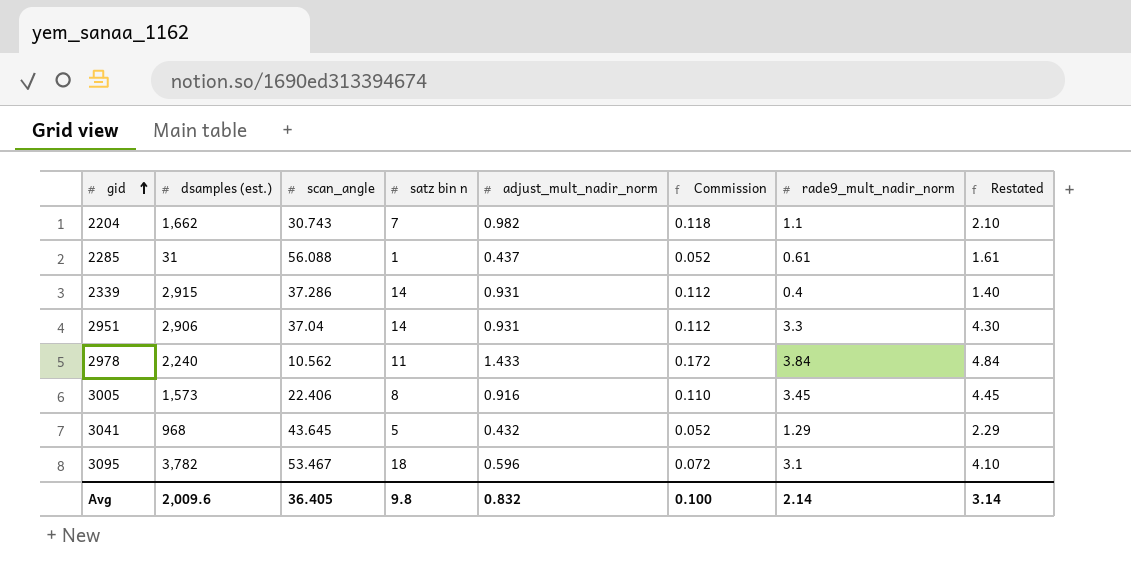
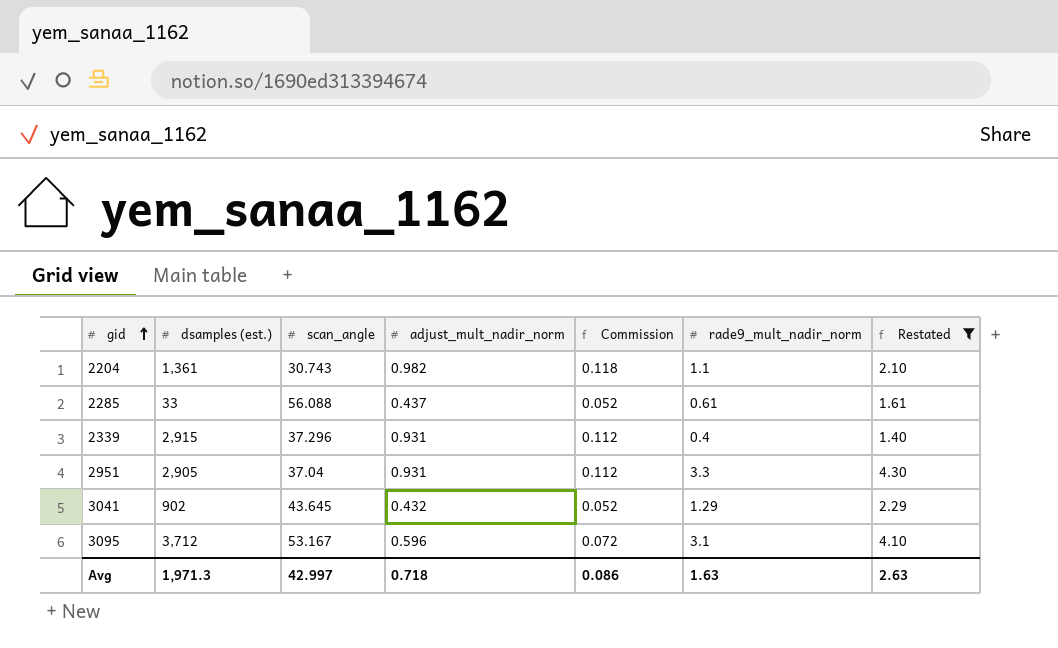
filter: none -> Restated <= 4.30
column satz bin n | position: 4 -> none
2204 | dsamples (est.): 1,662 -> 1,361
2285 | dsamples (est.): 31 -> 33
2339 | scan_angle: 37.286 -> 37.296
2951 | dsamples (est.): 2,906 -> 2,905
3041 | dsamples (est.): 968 -> 902
3095 | dsamples (est.): 3,782 -> 3,712
3095 | scan_angle: 53.467 -> 53.167
Avg | dsamples (est.): 2,009.6 -> 1,971.3
Avg | scan_angle: 36.405 -> 42.997
Avg | adjust_mult_nadir_norm: 0.832 -> 0.718
Avg | Commission: 0.100 -> 0.086
Avg | rade9_mult_nadir_norm: 2.14 -> 1.63
Avg | Restated: 3.14 -> 2.63

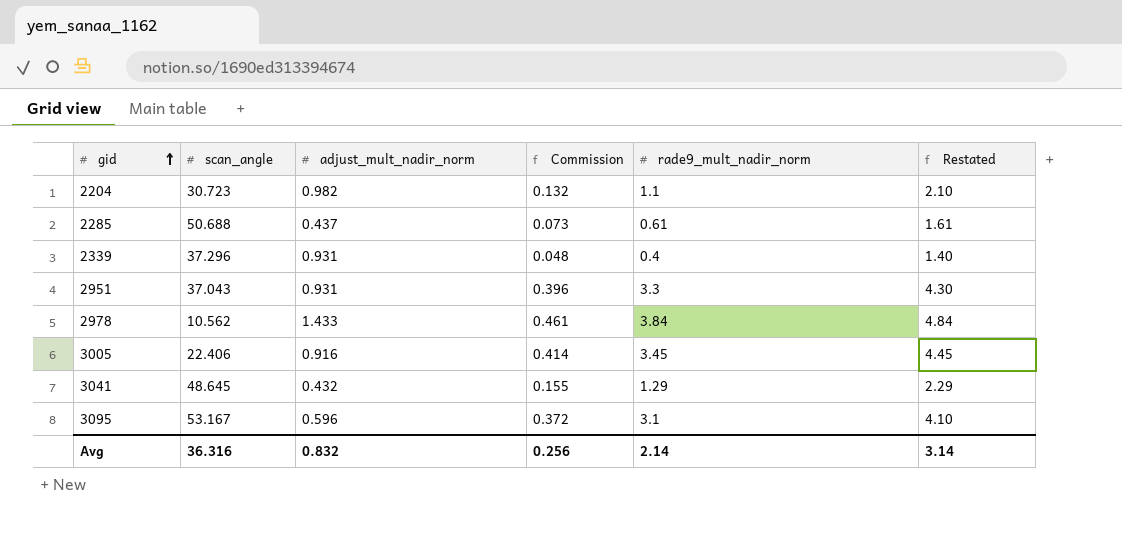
filter: Restated <= 4.30 -> none
column dsamples (est.) | position: 2 -> none
column Commission | formula: [adjust_mult_nadir_norm] * 0.12 -> [rade9_mult_nadir_norm] * 0.12
2204 | scan_angle: 30.743 -> 30.723
2285 | scan_angle: 56.088 -> 50.688
2951 | scan_angle: 37.04 -> 37.043
3041 | scan_angle: 43.645 -> 48.645
Avg | scan_angle: 42.997 -> 36.316
Avg | adjust_mult_nadir_norm: 0.718 -> 0.832
Avg | Commission: 0.086 -> 0.256
Avg | rade9_mult_nadir_norm: 1.63 -> 2.14
Avg | Restated: 2.63 -> 3.14

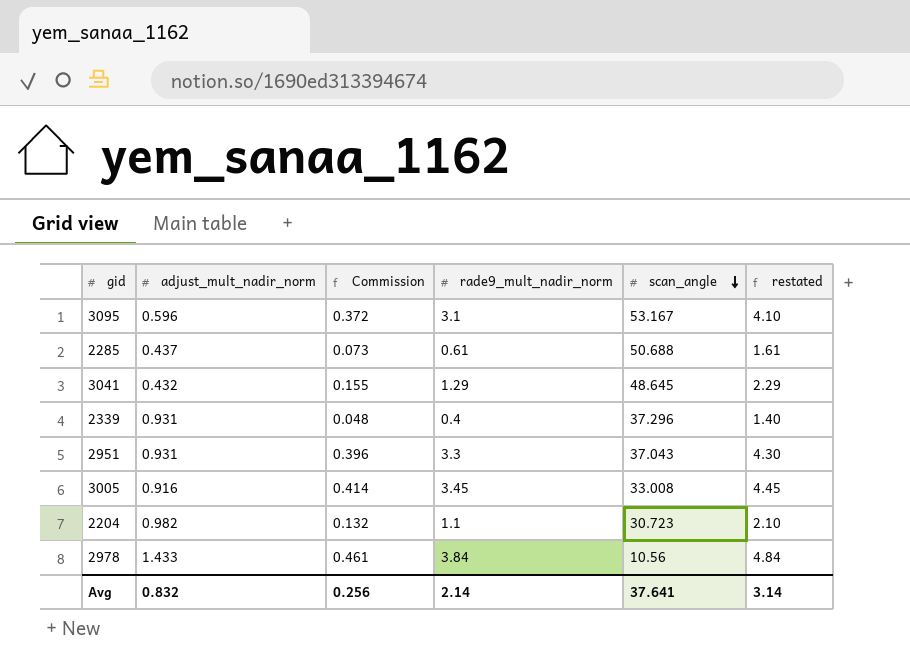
row order: gid ascending -> scan_angle descending
column scan_angle | position: 2 -> 5
column name: Restated -> restated
3005 | scan_angle: 22.406 -> 33.008
2978 | scan_angle: 10.562 -> 10.56
Avg | scan_angle: 36.316 -> 37.641

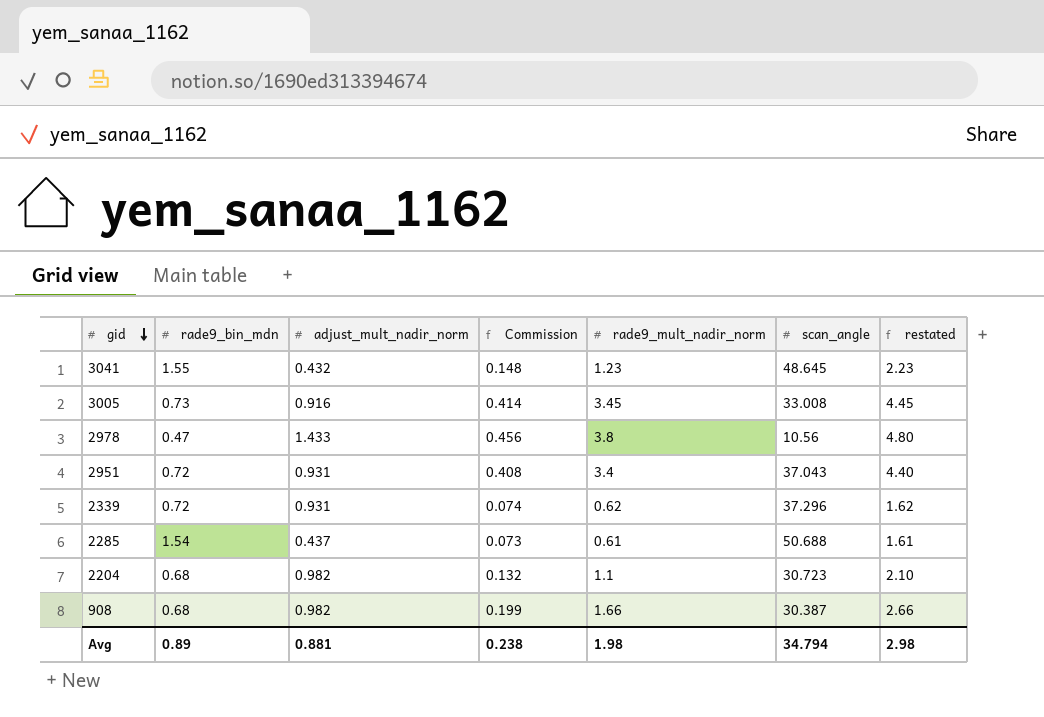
row order: scan_angle descending -> gid descending
column rade9_bin_mdn | position: none -> 2
row 3095: 0.596 | 0.372 | 3.1 | 53.167 | 4.10 -> none
3041 | Commission: 0.155 -> 0.148
3041 | rade9_mult_nadir_norm: 1.29 -> 1.23
3041 | restated: 2.29 -> 2.23
2978 | Commission: 0.461 -> 0.456
2978 | rade9_mult_nadir_norm: 3.84 -> 3.8
2978 | restated: 4.84 -> 4.80
2951 | Commission: 0.396 -> 0.408
2951 | rade9_mult_nadir_norm: 3.3 -> 3.4
2951 | restated: 4.30 -> 4.40
2339 | Commission: 0.048 -> 0.074
2339 | rade9_mult_nadir_norm: 0.4 -> 0.62
2339 | restated: 1.40 -> 1.62
row 908: none -> 0.68 | 0.982 | 0.199 | 1.66 | 30.387 | 2.66
Avg | adjust_mult_nadir_norm: 0.832 -> 0.881
Avg | Commission: 0.256 -> 0.238
Avg | rade9_mult_nadir_norm: 2.14 -> 1.98
Avg | scan_angle: 37.641 -> 34.794
Avg | restated: 3.14 -> 2.98

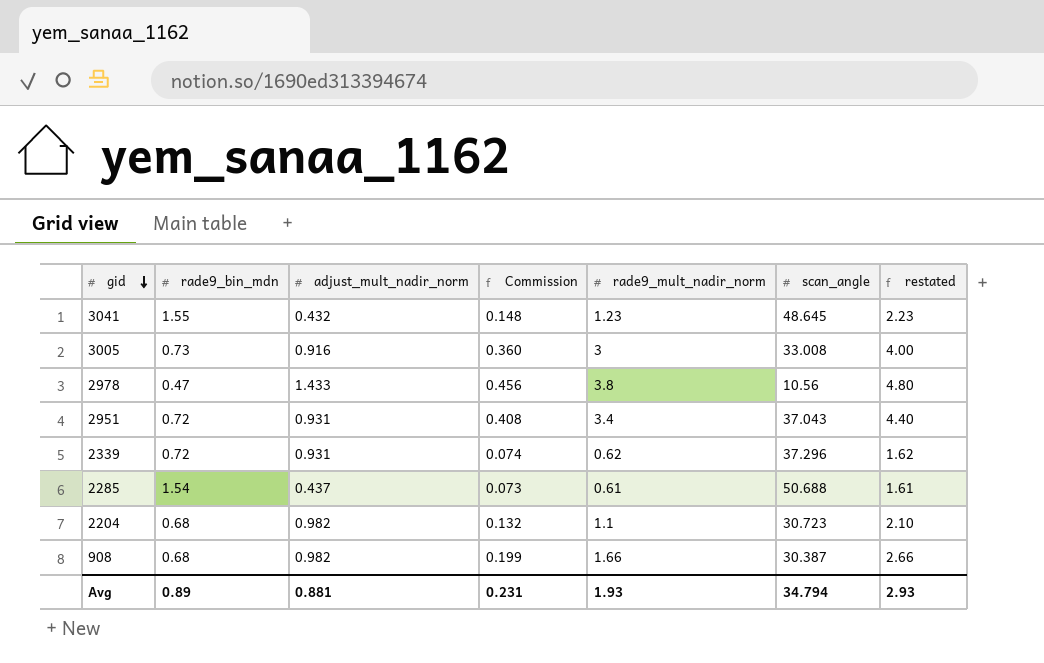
3005 | Commission: 0.414 -> 0.360
3005 | rade9_mult_nadir_norm: 3.45 -> 3
3005 | restated: 4.45 -> 4.00
Avg | Commission: 0.238 -> 0.231
Avg | rade9_mult_nadir_norm: 1.98 -> 1.93
Avg | restated: 2.98 -> 2.93

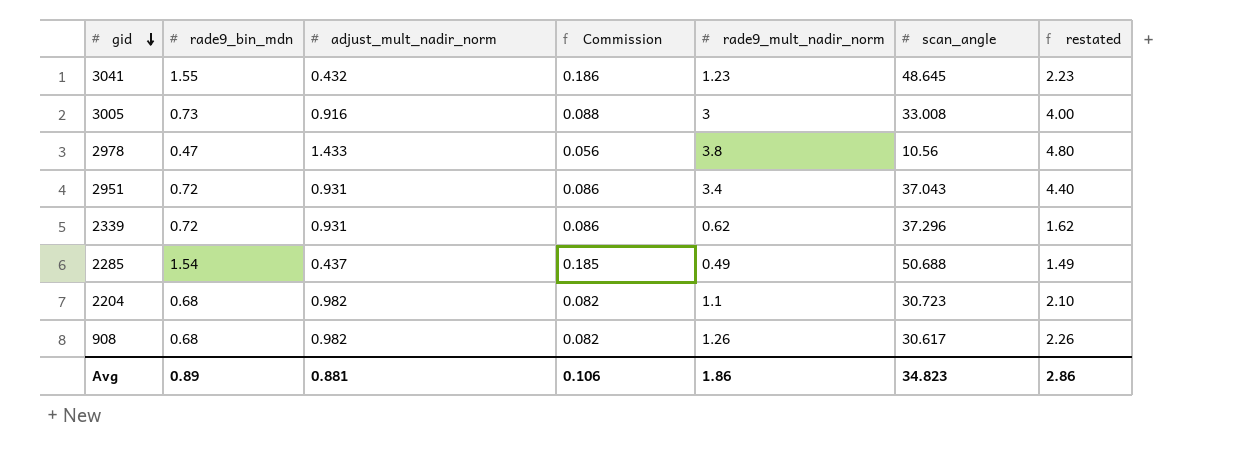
column Commission | formula: [rade9_mult_nadir_norm] * 0.12 -> [rade9_bin_mdn] * 0.12
2285 | rade9_mult_nadir_norm: 0.61 -> 0.49
2285 | restated: 1.61 -> 1.49
908 | rade9_mult_nadir_norm: 1.66 -> 1.26
908 | scan_angle: 30.387 -> 30.617
908 | restated: 2.66 -> 2.26
Avg | Commission: 0.231 -> 0.106
Avg | rade9_mult_nadir_norm: 1.93 -> 1.86
Avg | scan_angle: 34.794 -> 34.823
Avg | restated: 2.93 -> 2.86

